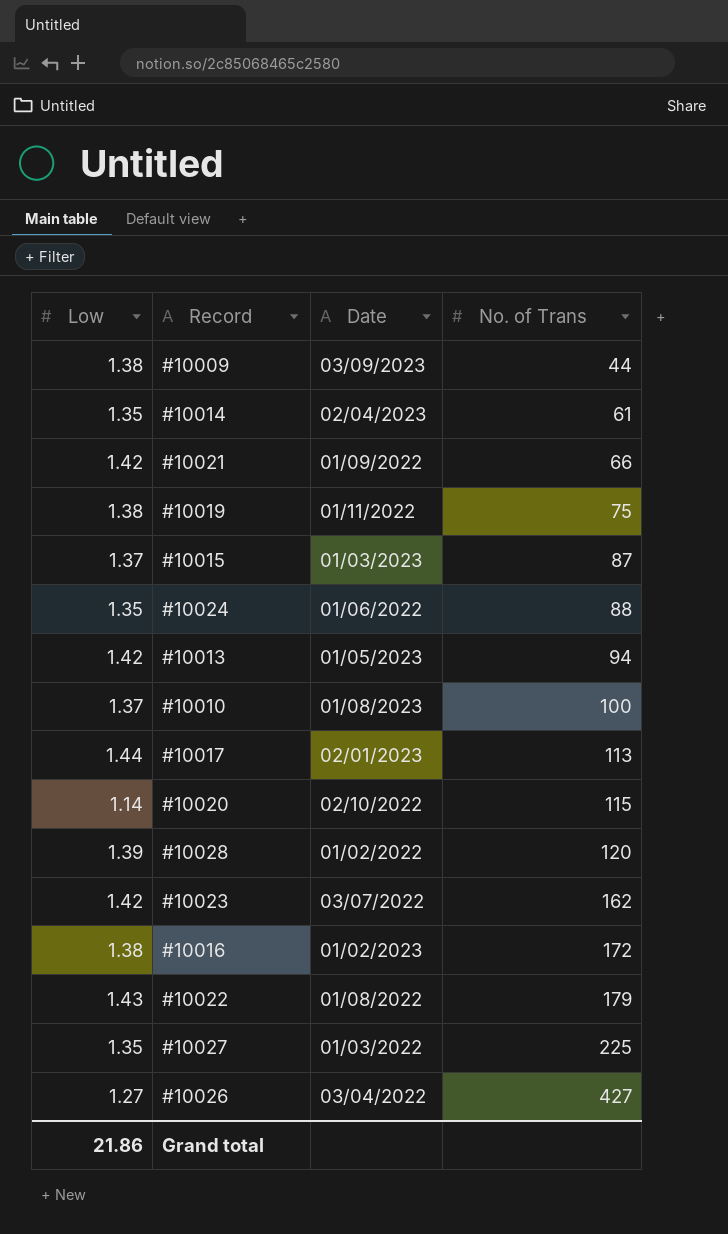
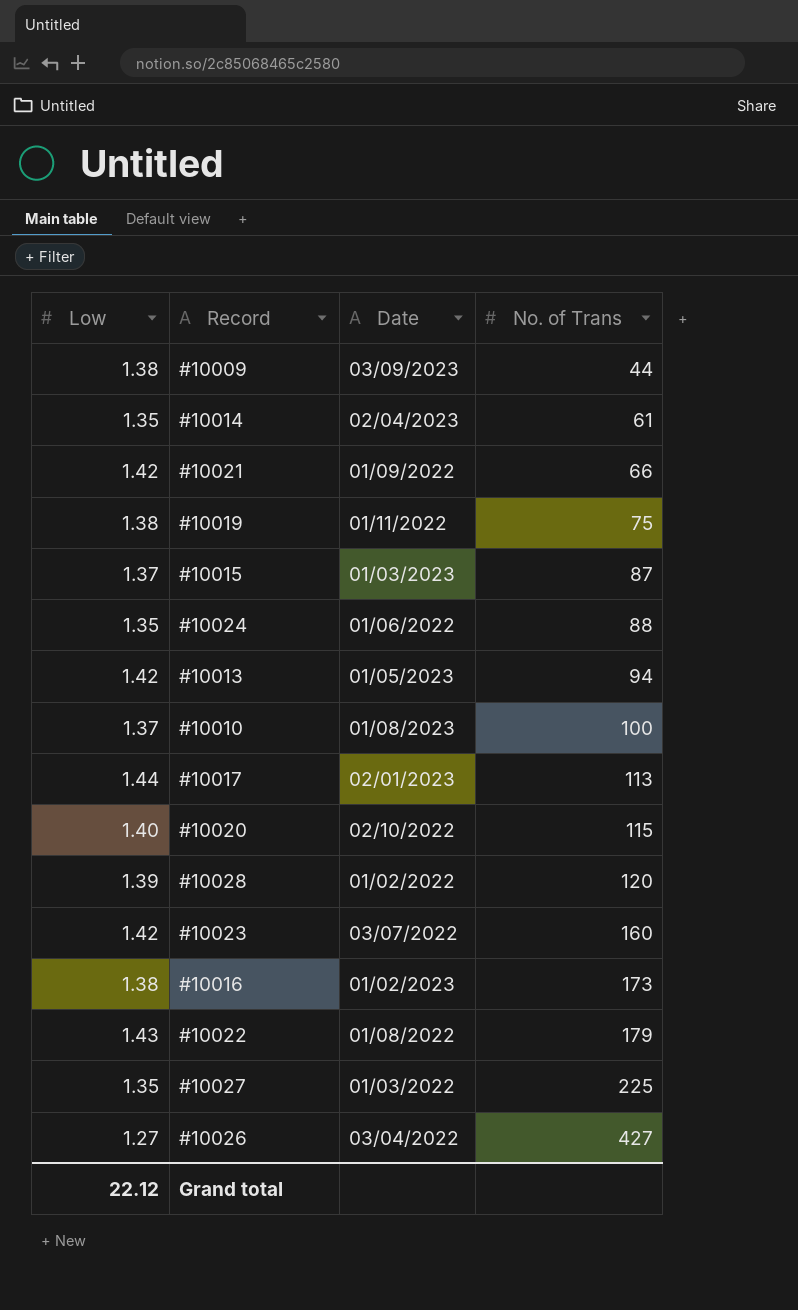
#10020 | Low: 1.14 -> 1.40
#10023 | No. of Trans: 162 -> 160
#10016 | No. of Trans: 172 -> 173
Grand total | Low: 21.86 -> 22.12

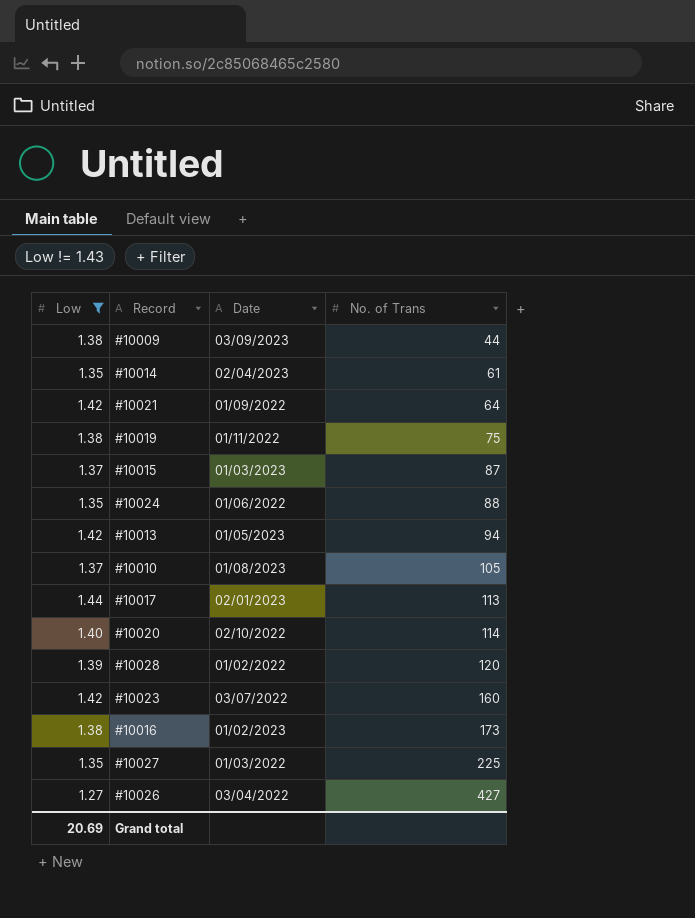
filter: none -> Low != 1.43
#10021 | No. of Trans: 66 -> 64
#10010 | No. of Trans: 100 -> 105
#10020 | No. of Trans: 115 -> 114
Grand total | Low: 22.12 -> 20.69

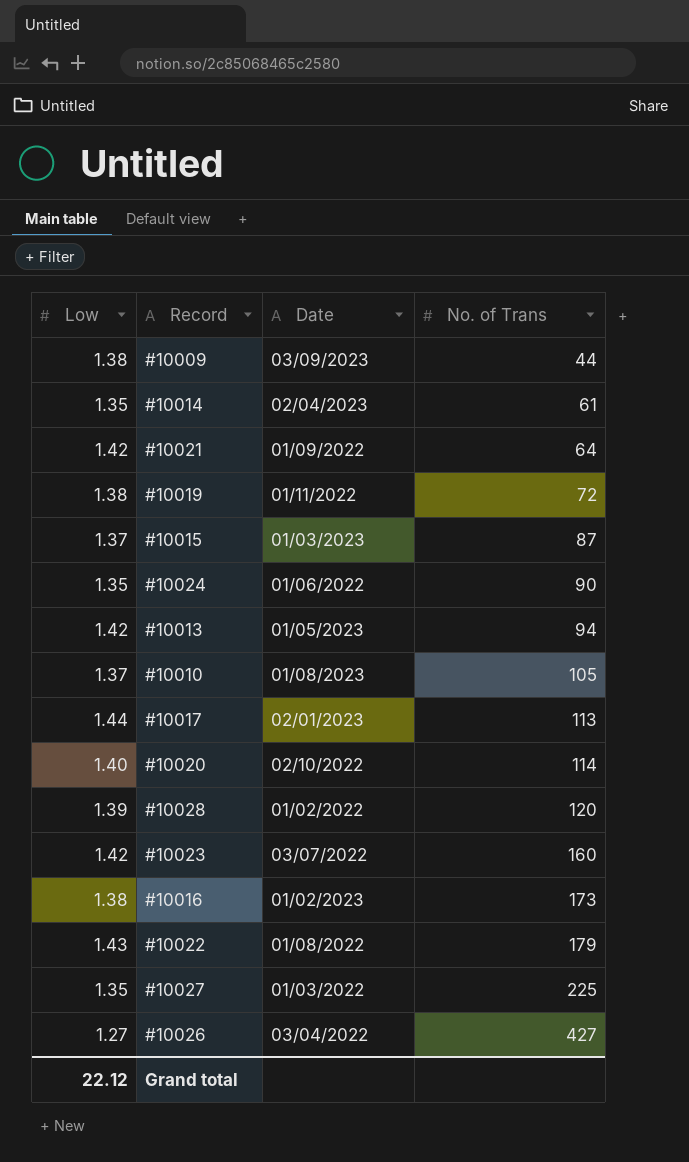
filter: Low != 1.43 -> none
#10019 | No. of Trans: 75 -> 72
#10024 | No. of Trans: 88 -> 90
Grand total | Low: 20.69 -> 22.12

